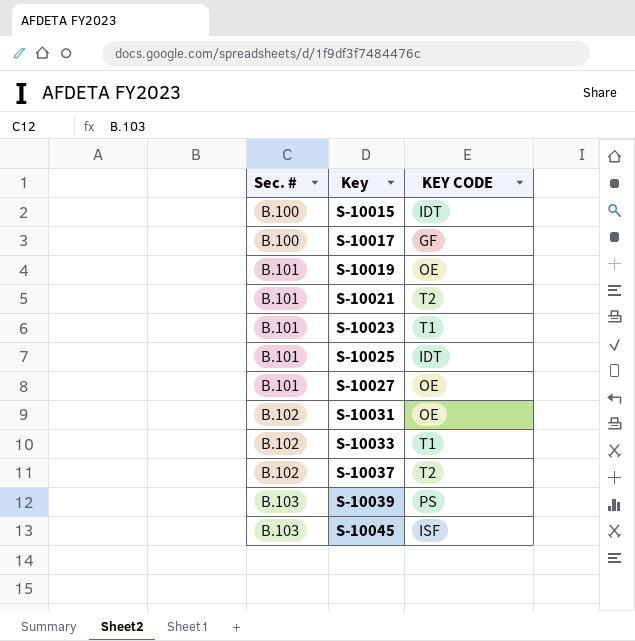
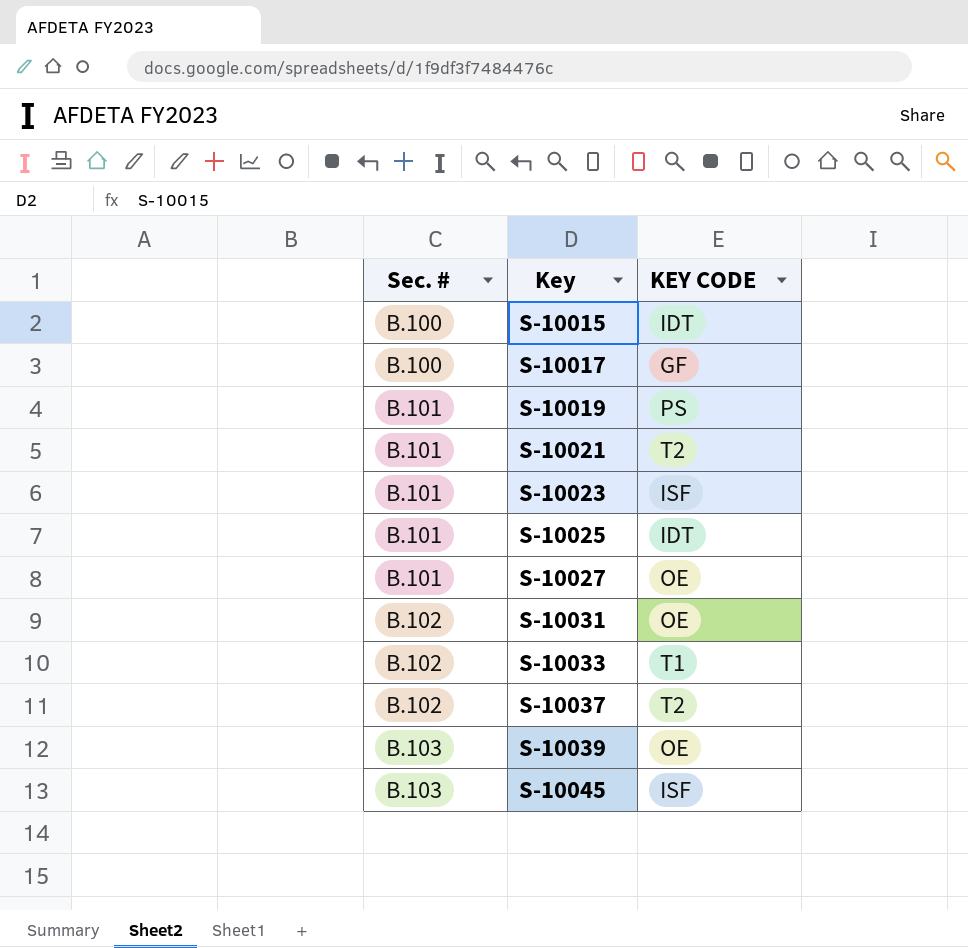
S-10019 | KEY CODE: OE -> PS
S-10023 | KEY CODE: T1 -> ISF
S-10039 | KEY CODE: PS -> OE

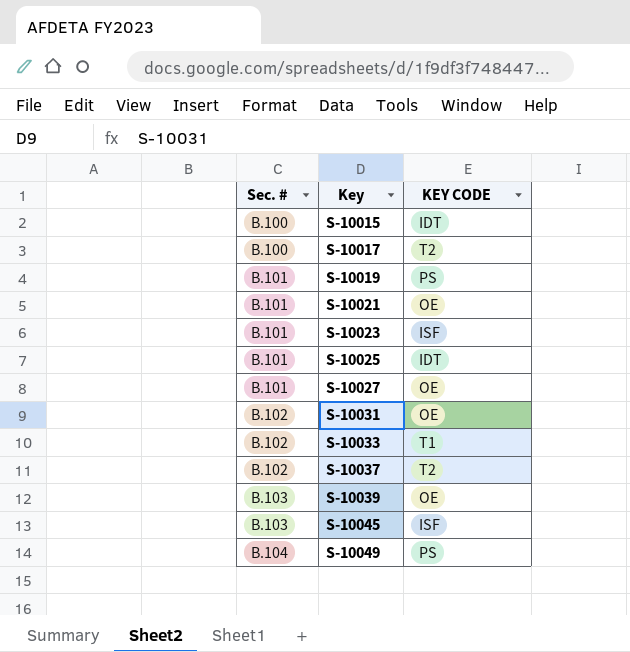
S-10017 | KEY CODE: GF -> T2
S-10021 | KEY CODE: T2 -> OE
row S-10049: none -> B.104 | PS

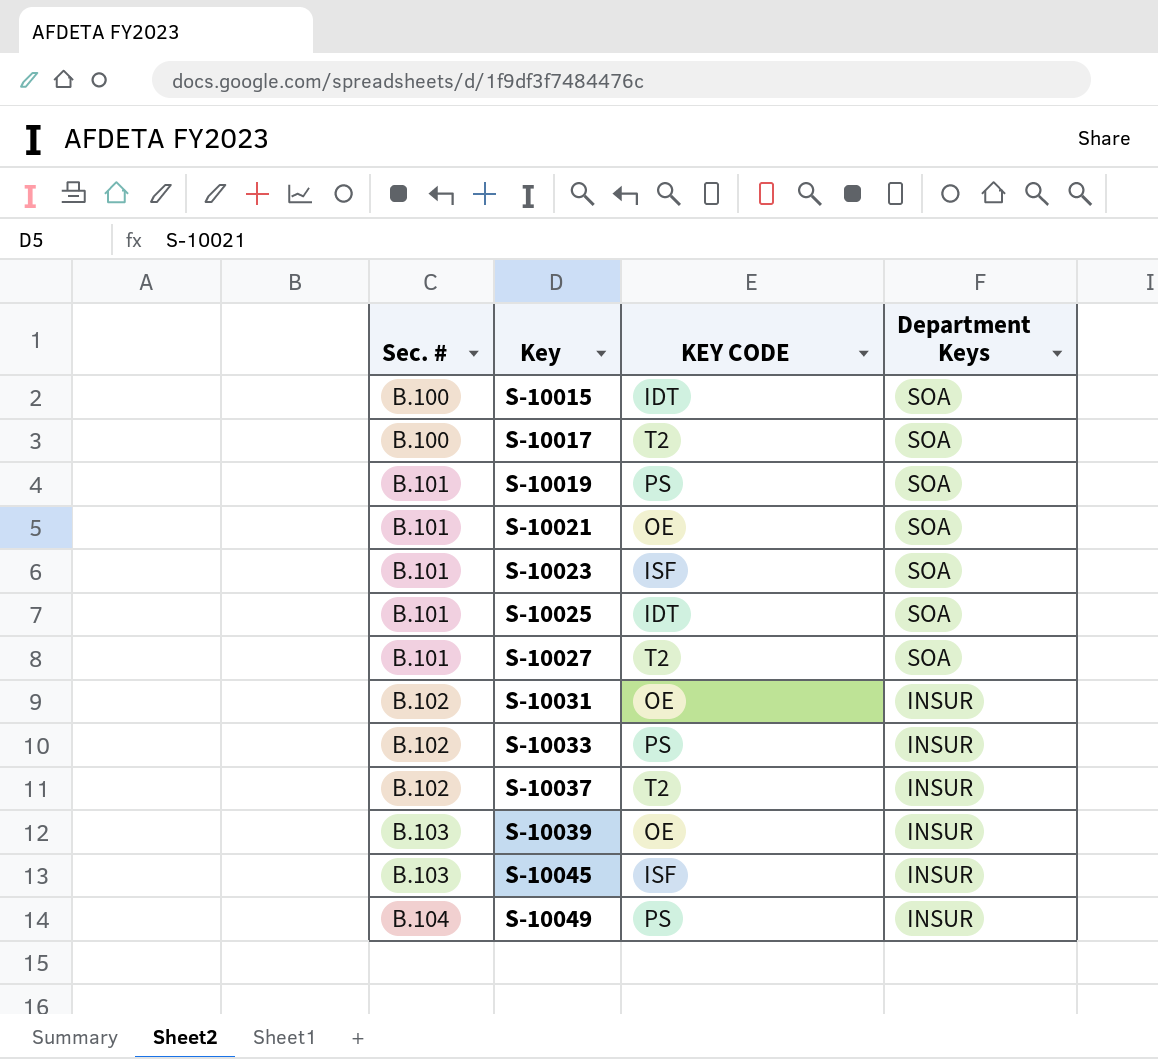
column Department Keys | position: none -> 4
S-10027 | KEY CODE: OE -> T2
S-10033 | KEY CODE: T1 -> PS

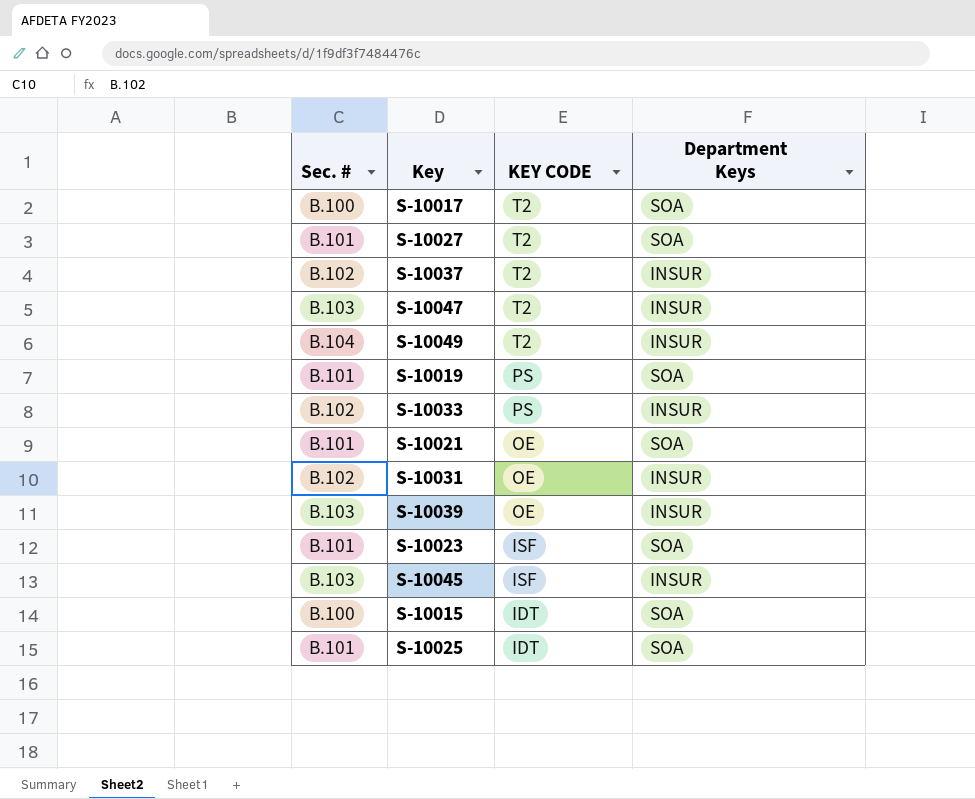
row order: Sec. # ascending -> KEY CODE descending
row S-10047: none -> B.103 | T2 | INSUR
S-10049 | KEY CODE: PS -> T2

